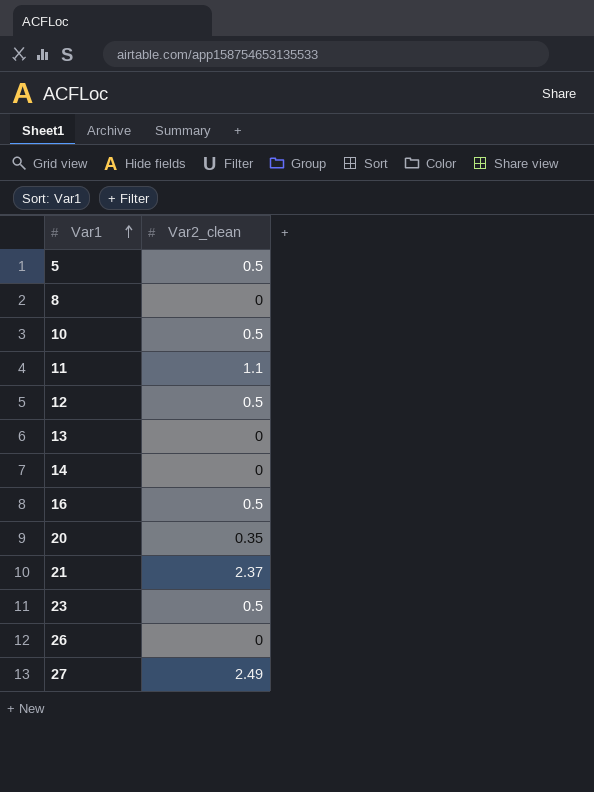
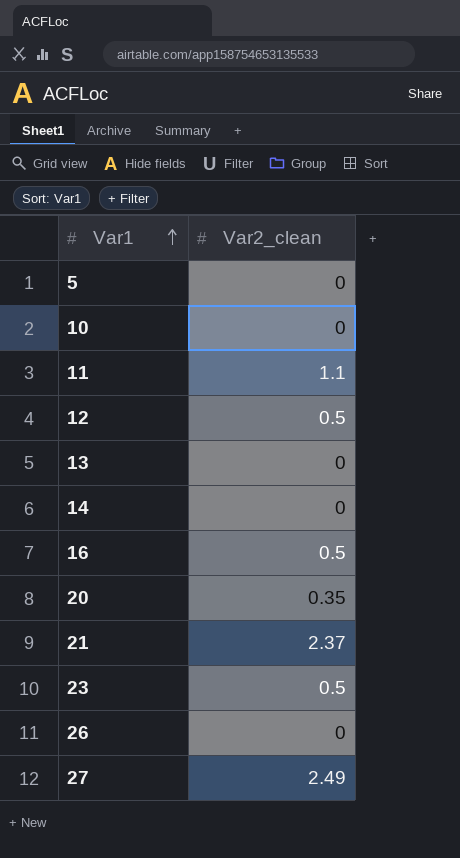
row 8: 0 -> none
5 | Var2_clean: 0.5 -> 0
10 | Var2_clean: 0.5 -> 0

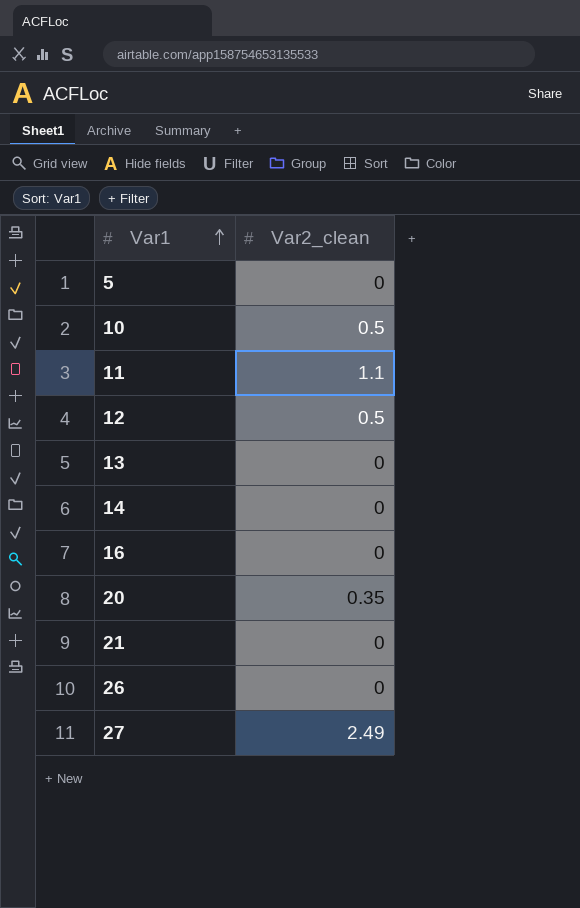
row 23: 0.5 -> none
10 | Var2_clean: 0 -> 0.5
16 | Var2_clean: 0.5 -> 0
21 | Var2_clean: 2.37 -> 0

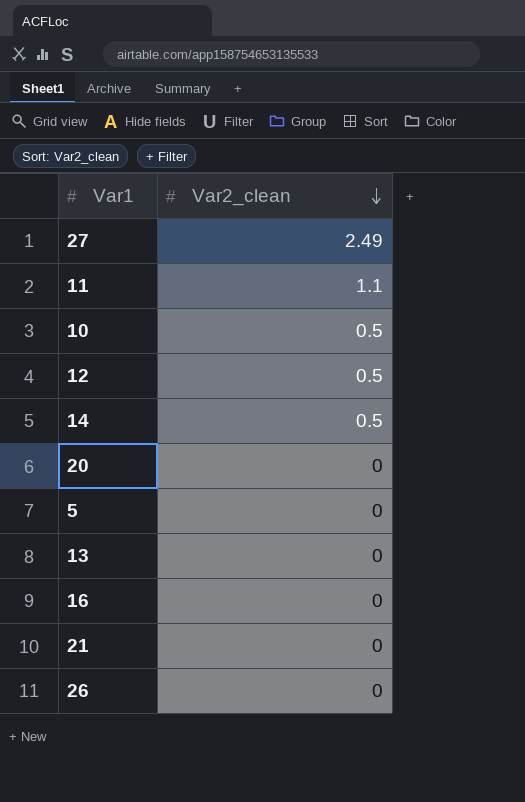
row order: Var1 ascending -> Var2_clean descending
14 | Var2_clean: 0 -> 0.5
20 | Var2_clean: 0.35 -> 0

